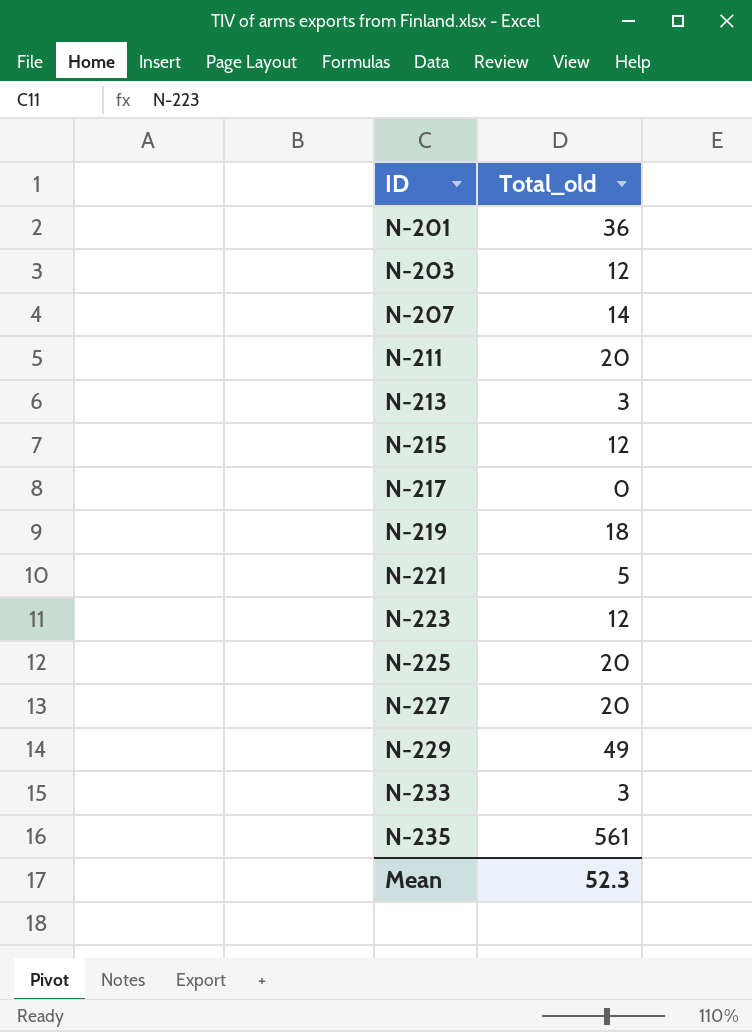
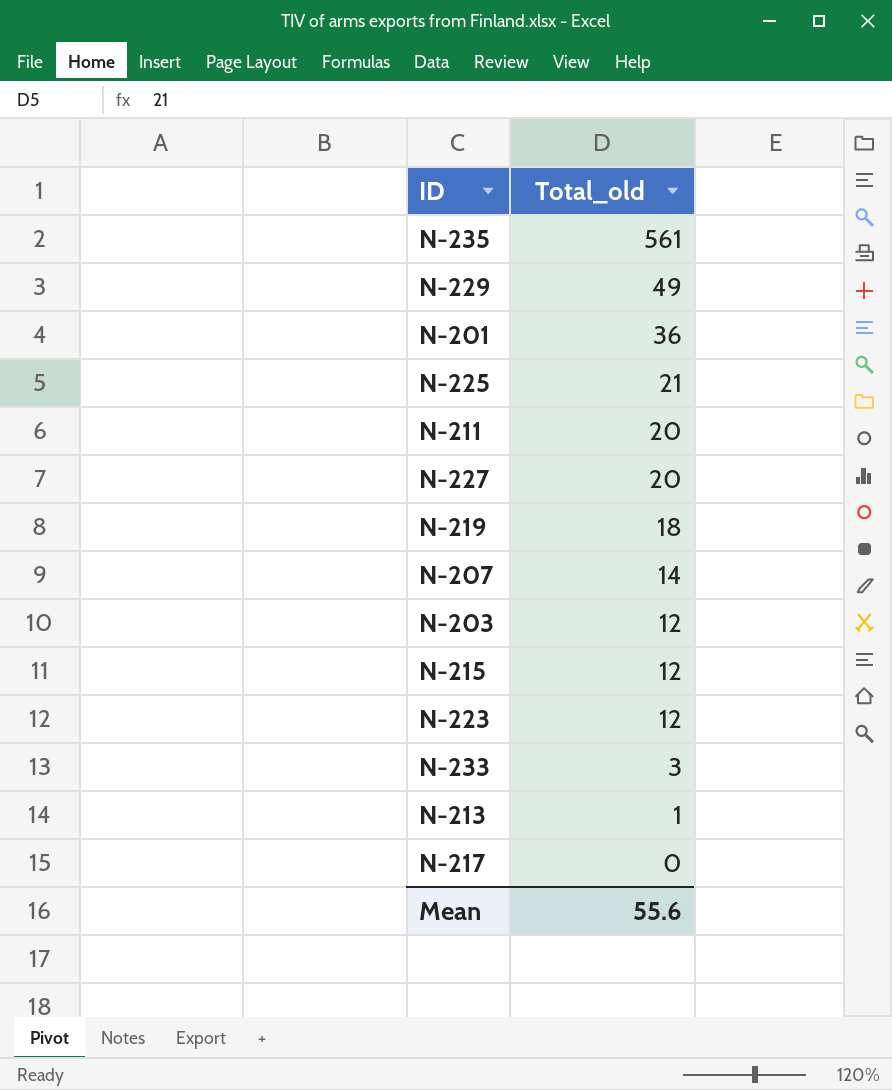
row order: ID ascending -> Total_old descending
row N-221: 5 -> none
N-225 | Total_old: 20 -> 21
N-213 | Total_old: 3 -> 1
Mean | Total_old: 52.3 -> 55.6

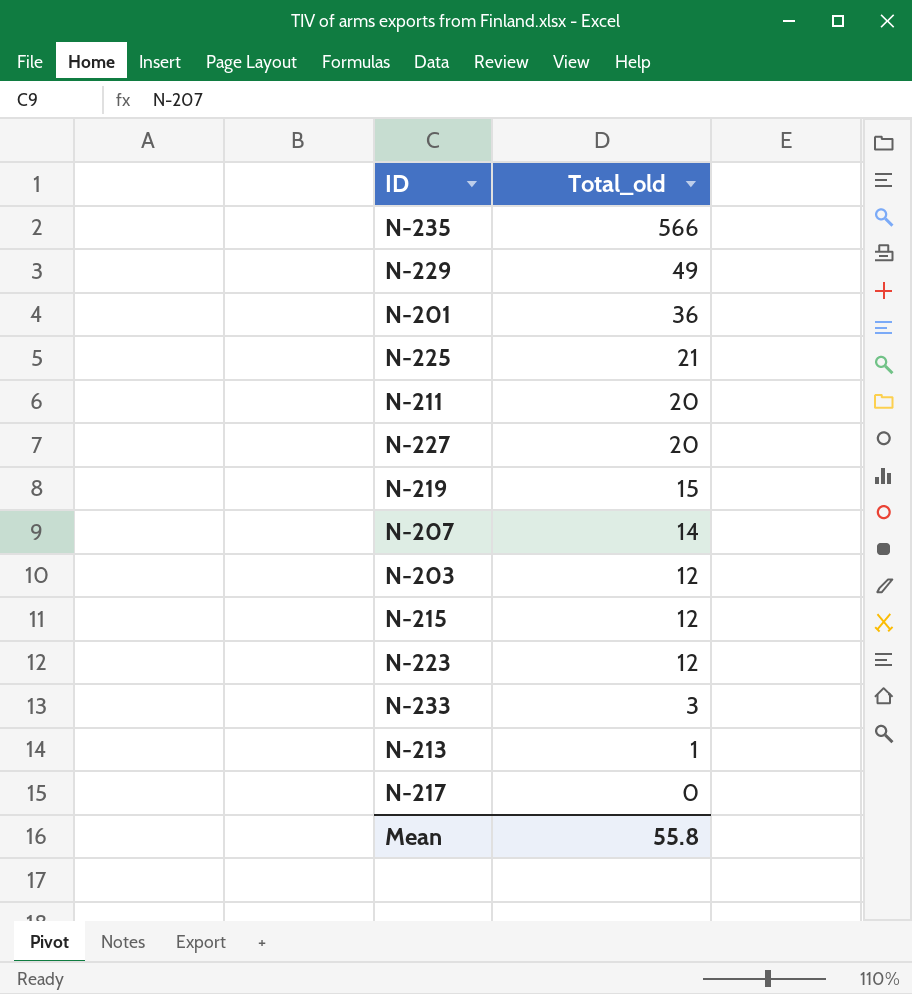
N-235 | Total_old: 561 -> 566
N-219 | Total_old: 18 -> 15
Mean | Total_old: 55.6 -> 55.8

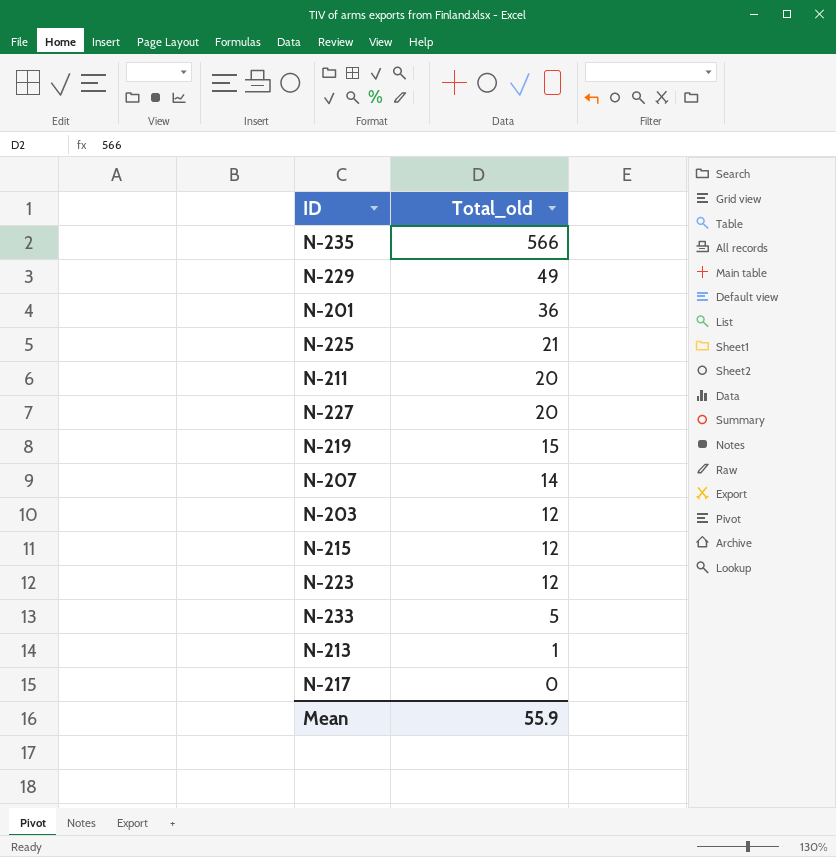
N-233 | Total_old: 3 -> 5
Mean | Total_old: 55.8 -> 55.9

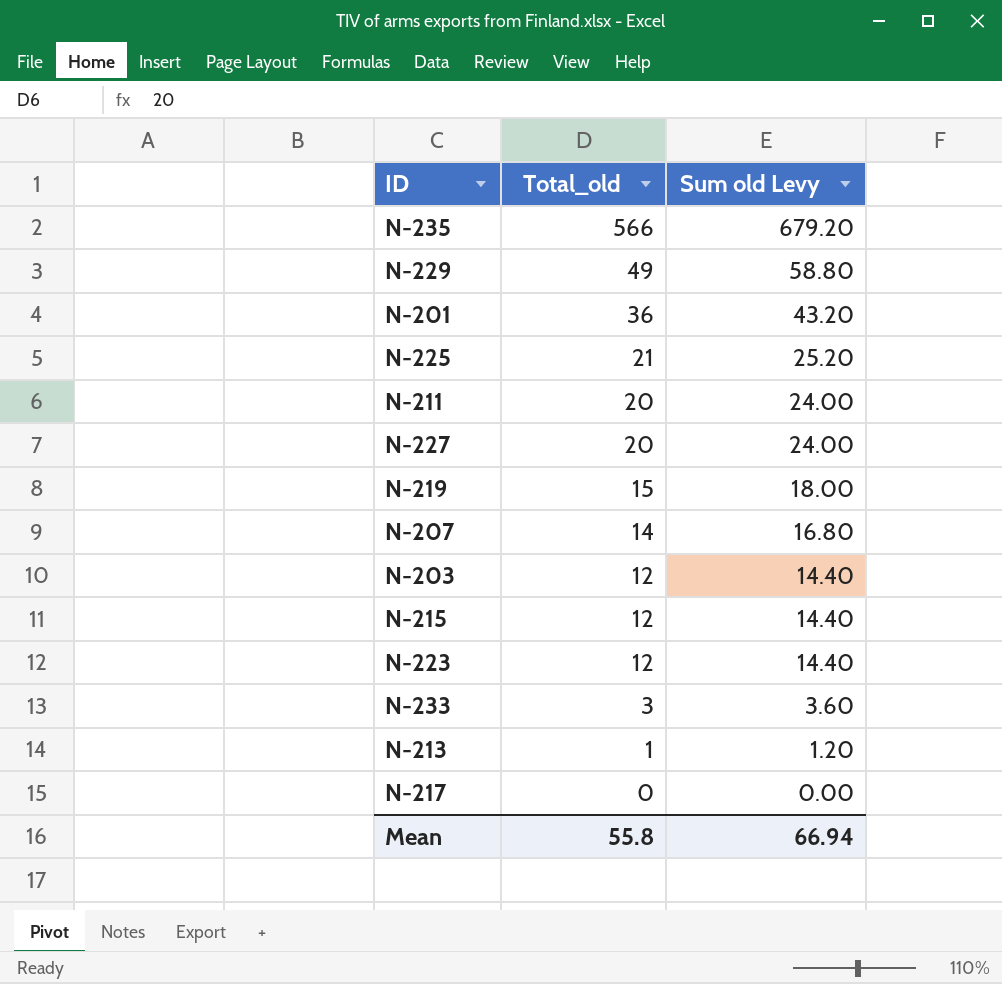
column Sum old Levy | formula: none -> [Total_old] * 1.2
N-233 | Total_old: 5 -> 3
Mean | Total_old: 55.9 -> 55.8

